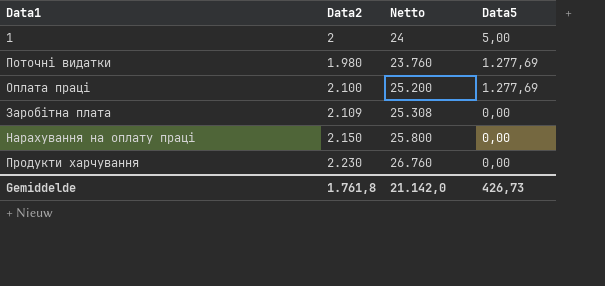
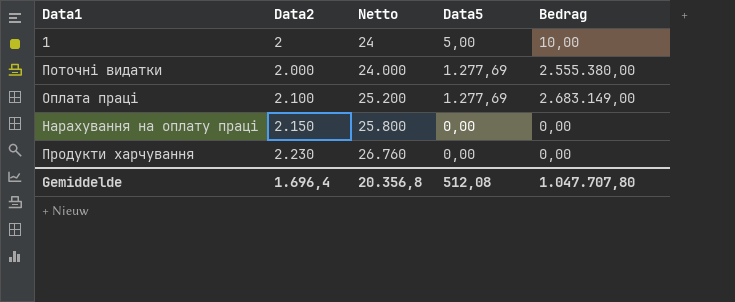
column Bedrag | formula: none -> [Data2] * [Data5]
row Заробітна плата: 2.109 | 25.308 | 0,00 -> none
Поточні видатки | Data2: 1.980 -> 2.000
Поточні видатки | Netto: 23.760 -> 24.000
Gemiddelde | Data2: 1.761,8 -> 1.696,4
Gemiddelde | Netto: 21.142,0 -> 20.356,8
Gemiddelde | Data5: 426,73 -> 512,08

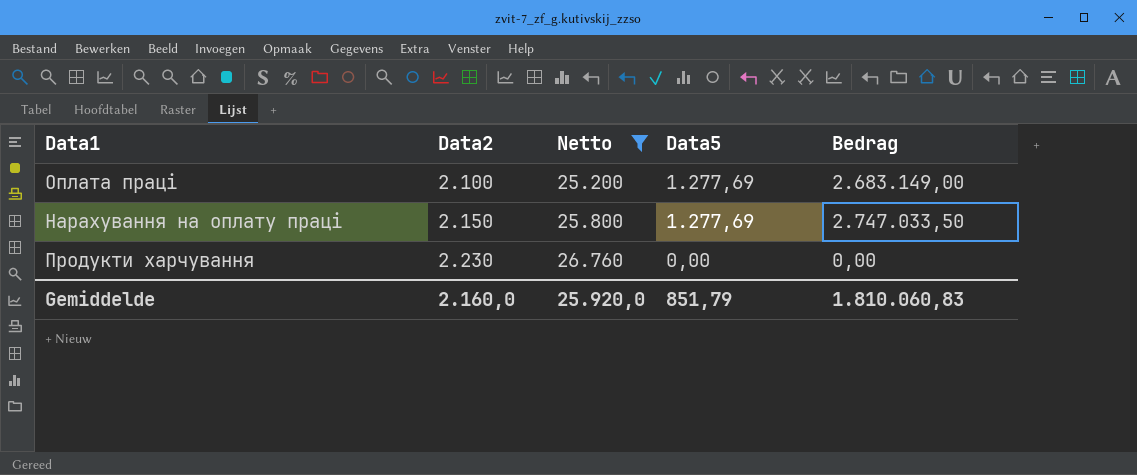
filter: none -> Netto >= 25.200
Нарахування на оплату праці | Data5: 0,00 -> 1.277,69
Нарахування на оплату праці | Bedrag: 0,00 -> 2.747.033,50
Gemiddelde | Data2: 1.696,4 -> 2.160,0
Gemiddelde | Netto: 20.356,8 -> 25.920,0
Gemiddelde | Data5: 512,08 -> 851,79
Gemiddelde | Bedrag: 1.047.707,80 -> 1.810.060,83

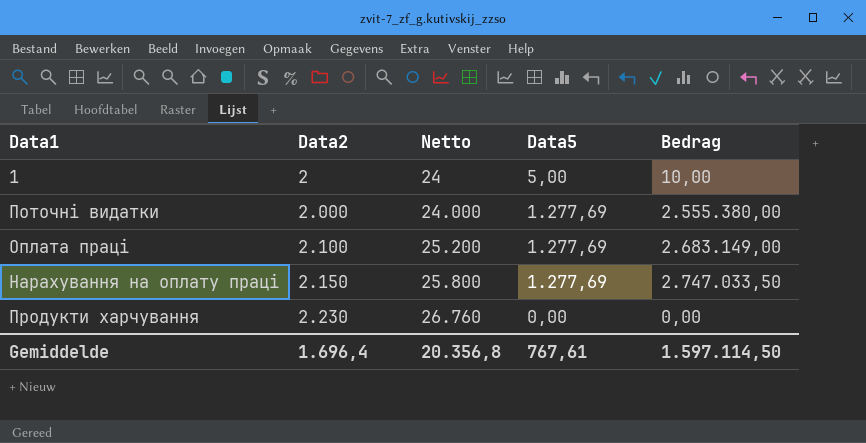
filter: Netto >= 25.200 -> none
Gemiddelde | Data2: 2.160,0 -> 1.696,4
Gemiddelde | Netto: 25.920,0 -> 20.356,8
Gemiddelde | Data5: 851,79 -> 767,61
Gemiddelde | Bedrag: 1.810.060,83 -> 1.597.114,50

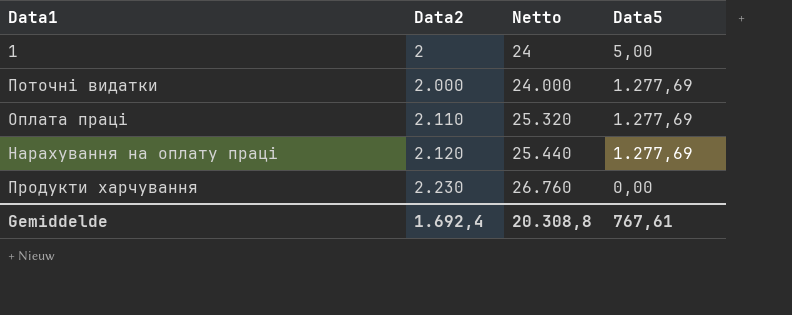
column Bedrag | formula: [Data2] * [Data5] -> none
Оплата праці | Data2: 2.100 -> 2.110
Оплата праці | Netto: 25.200 -> 25.320
Нарахування на оплату праці | Data2: 2.150 -> 2.120
Нарахування на оплату праці | Netto: 25.800 -> 25.440
Gemiddelde | Data2: 1.696,4 -> 1.692,4
Gemiddelde | Netto: 20.356,8 -> 20.308,8

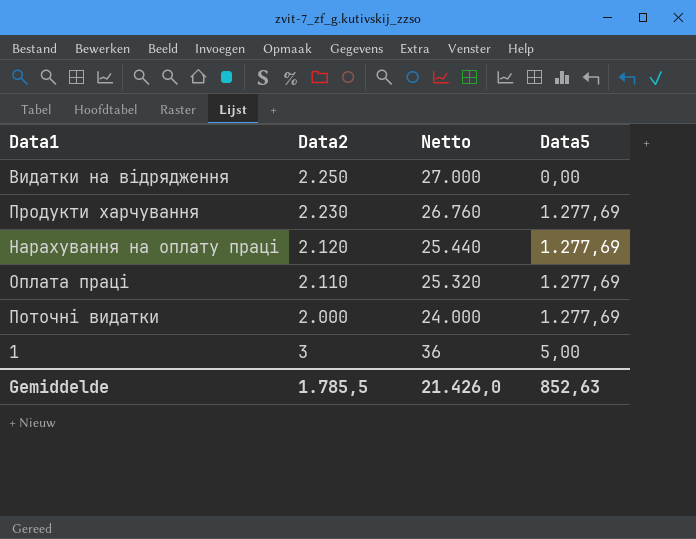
row order: Data2 ascending -> Data2 descending
row Видатки на відрядження: none -> 2.250 | 27.000 | 0,00
Продукти харчування | Data5: 0,00 -> 1.277,69
1 | Data2: 2 -> 3
1 | Netto: 24 -> 36
Gemiddelde | Data2: 1.692,4 -> 1.785,5
Gemiddelde | Netto: 20.308,8 -> 21.426,0
Gemiddelde | Data5: 767,61 -> 852,63

